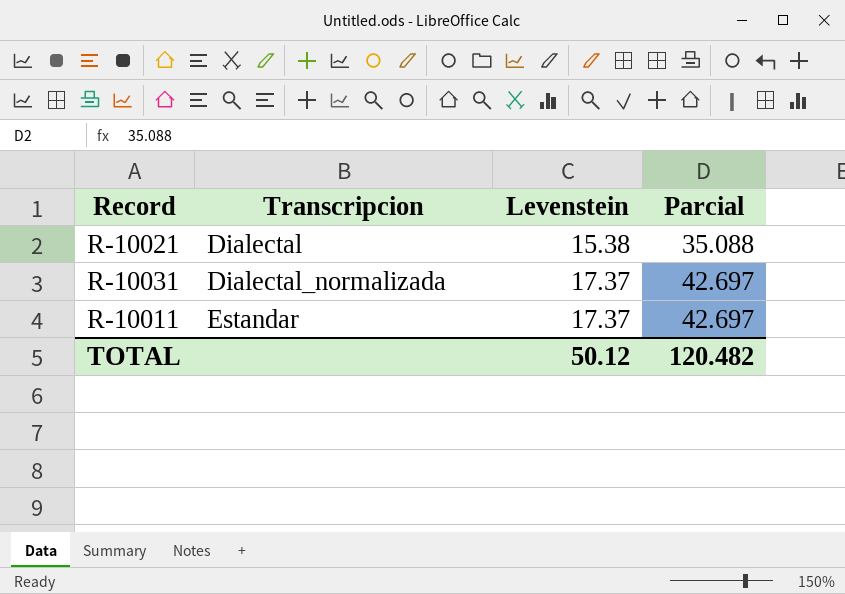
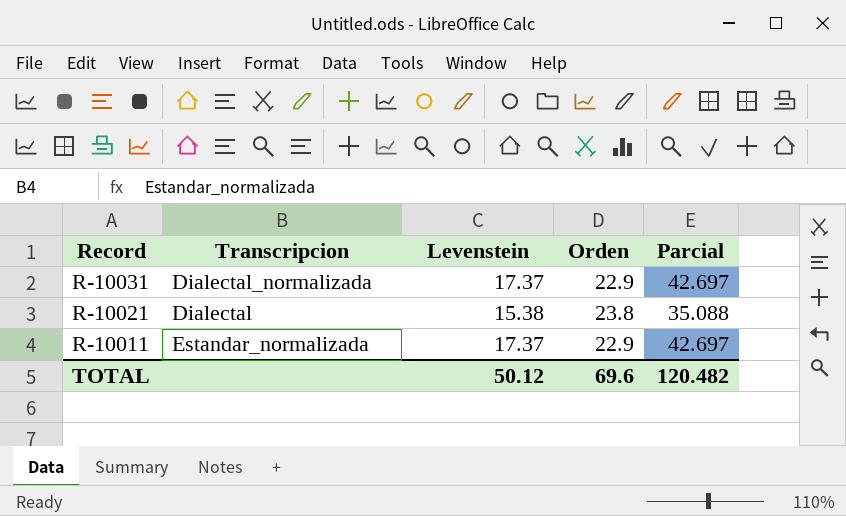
row order: Transcripcion ascending -> Record descending
column Orden | position: none -> 4
R-10011 | Transcripcion: Estandar -> Estandar_normalizada

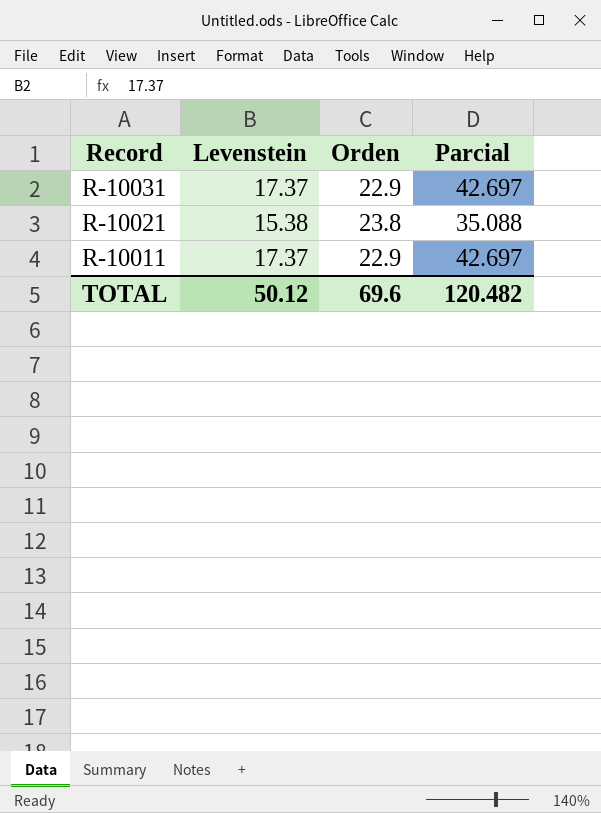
column Transcripcion | position: 2 -> none

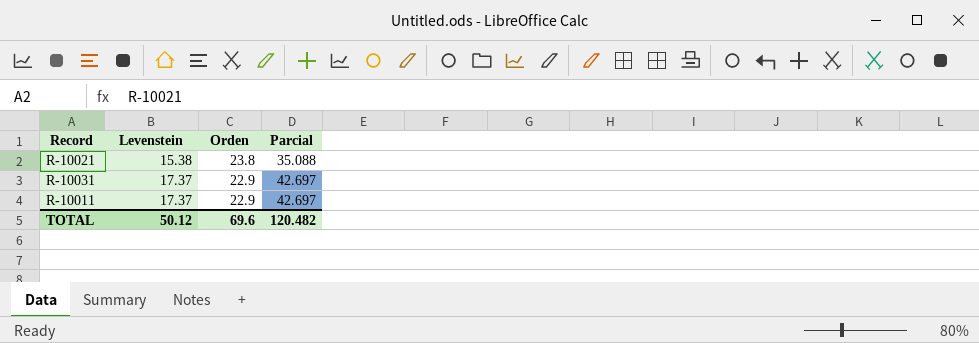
row order: Record descending -> Levenstein ascending

